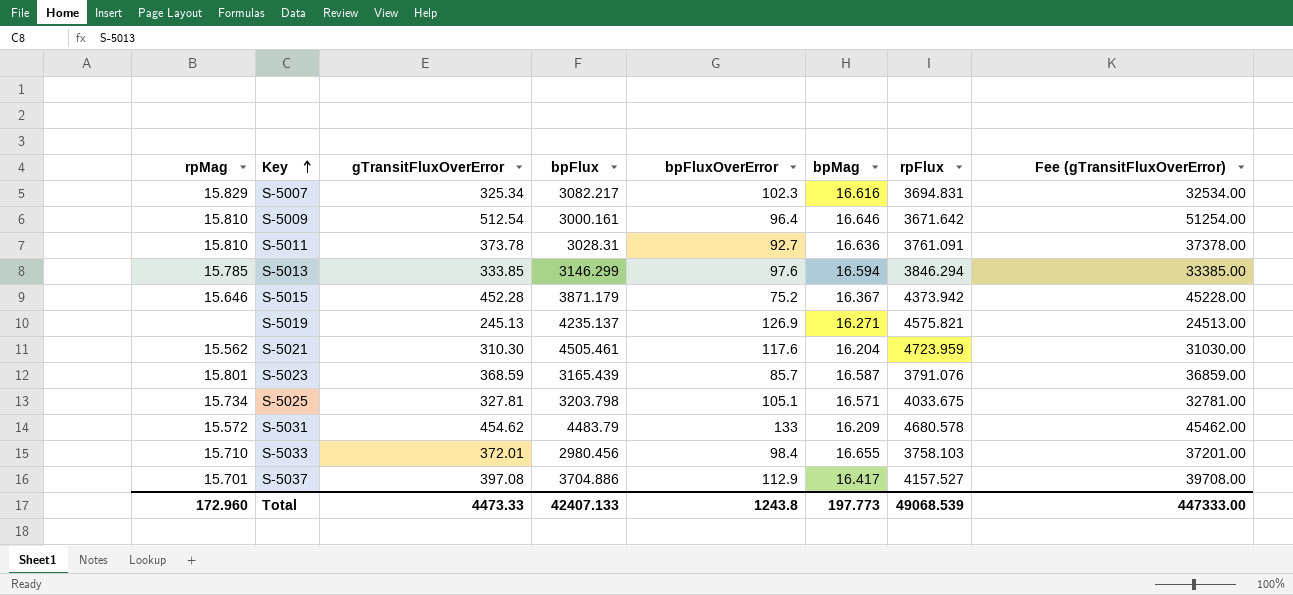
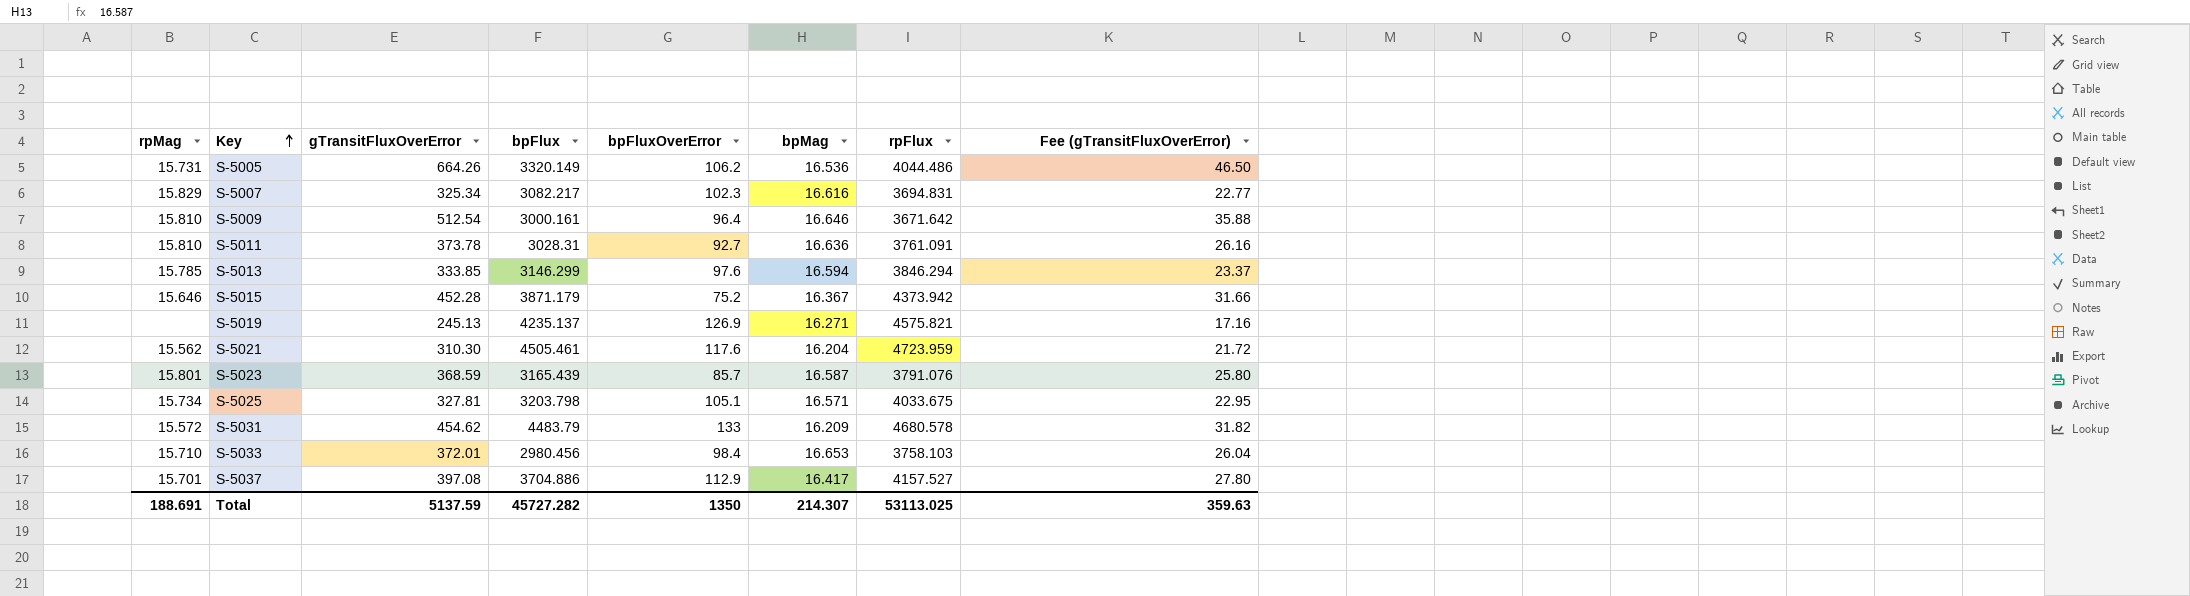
column Fee (gTransitFluxOverError) | formula: [gTransitFluxOverError] * 100 -> [gTransitFluxOverError] * 0.07
row S-5005: none -> 15.731 | 664.26 | 3320.149 | 106.2 | 16.536 | 4044.486 | 46.50
S-5033 | bpMag: 16.655 -> 16.653
Total | rpMag: 172.960 -> 188.691
Total | gTransitFluxOverError: 4473.33 -> 5137.59
Total | bpFlux: 42407.133 -> 45727.282
Total | bpFluxOverError: 1243.8 -> 1350
Total | bpMag: 197.773 -> 214.307
Total | rpFlux: 49068.539 -> 53113.025
Total | Fee (gTransitFluxOverError): 447333.00 -> 359.63

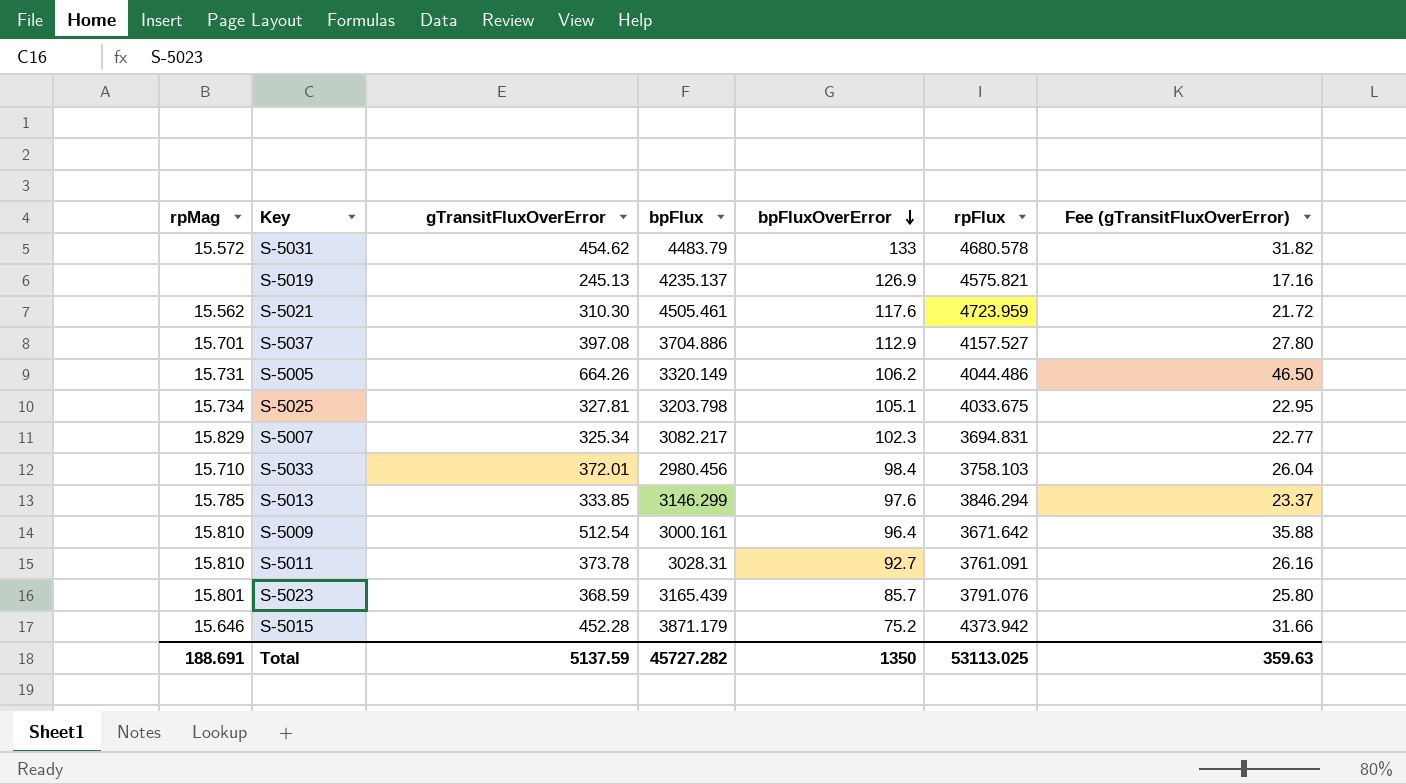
row order: Key ascending -> bpFluxOverError descending
column bpMag | position: 6 -> none

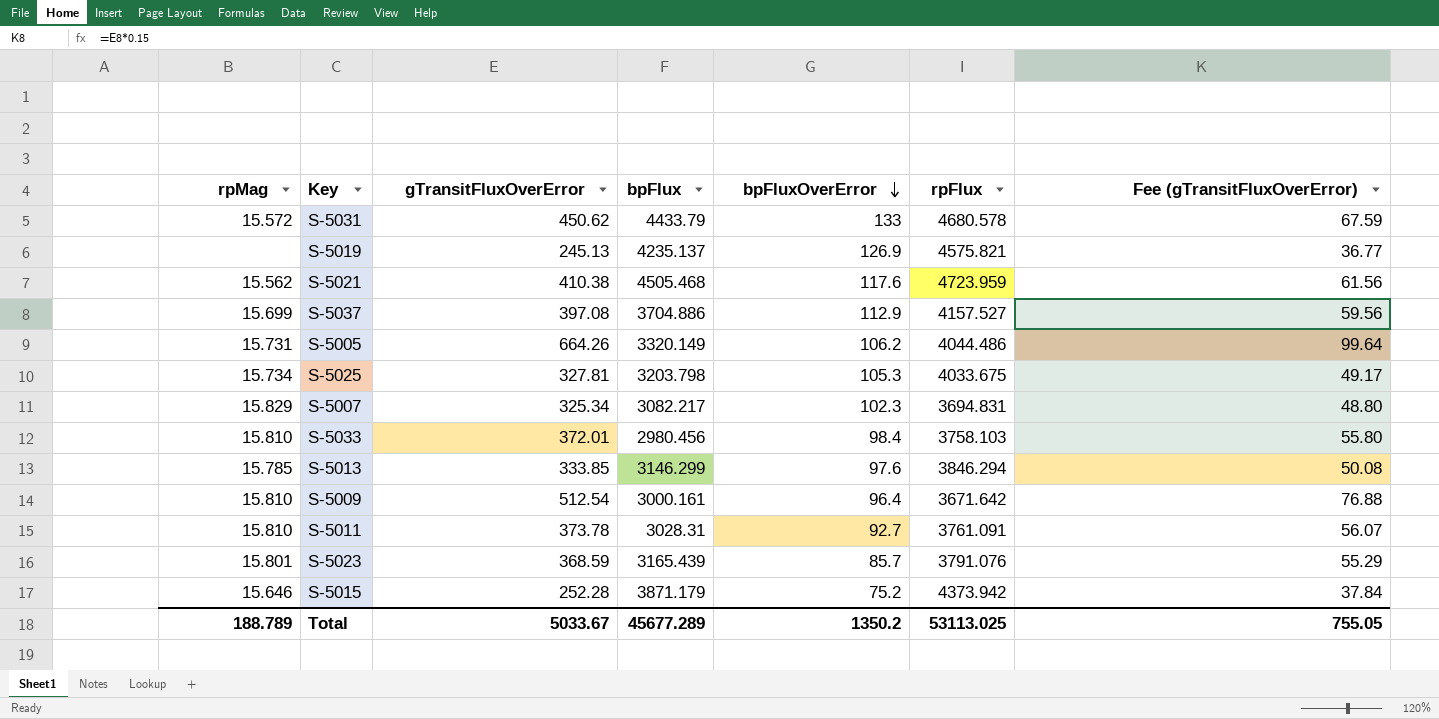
column Fee (gTransitFluxOverError) | formula: [gTransitFluxOverError] * 0.07 -> [gTransitFluxOverError] * 0.15
S-5031 | gTransitFluxOverError: 454.62 -> 450.62
S-5031 | bpFlux: 4483.79 -> 4433.79
S-5021 | gTransitFluxOverError: 310.30 -> 410.38
S-5021 | bpFlux: 4505.461 -> 4505.468
S-5037 | rpMag: 15.701 -> 15.699
S-5025 | bpFluxOverError: 105.1 -> 105.3
S-5033 | rpMag: 15.710 -> 15.810
S-5015 | gTransitFluxOverError: 452.28 -> 252.28
Total | rpMag: 188.691 -> 188.789
Total | gTransitFluxOverError: 5137.59 -> 5033.67
Total | bpFlux: 45727.282 -> 45677.289
Total | bpFluxOverError: 1350 -> 1350.2
Total | Fee (gTransitFluxOverError): 359.63 -> 755.05

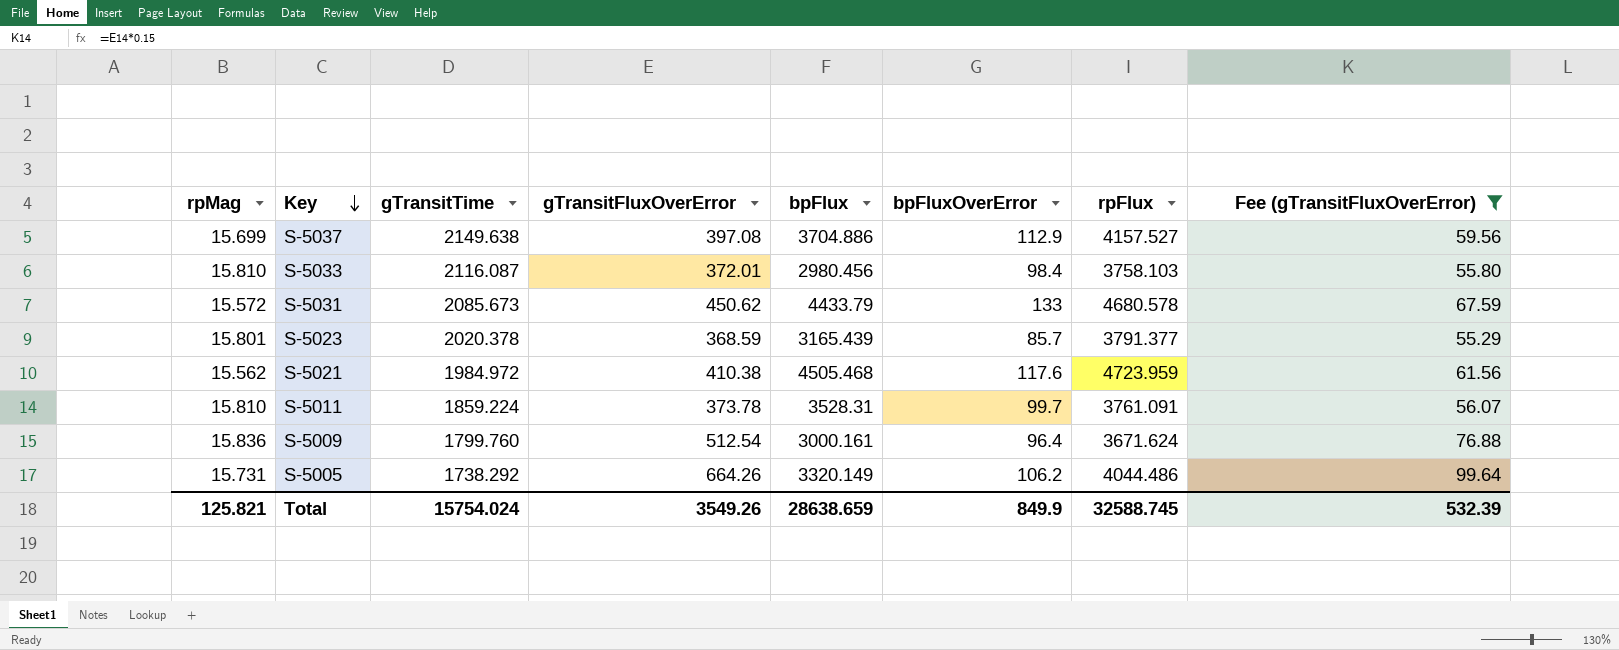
filter: none -> Fee (gTransitFluxOverError) >= 55.29
row order: bpFluxOverError descending -> Key descending
column gTransitTime | position: none -> 3
S-5023 | rpFlux: 3791.076 -> 3791.377
S-5011 | bpFlux: 3028.31 -> 3528.31
S-5011 | bpFluxOverError: 92.7 -> 99.7
S-5009 | rpMag: 15.810 -> 15.836
S-5009 | rpFlux: 3671.642 -> 3671.624
Total | rpMag: 188.789 -> 125.821
Total | gTransitFluxOverError: 5033.67 -> 3549.26
Total | bpFlux: 45677.289 -> 28638.659
Total | bpFluxOverError: 1350.2 -> 849.9
Total | rpFlux: 53113.025 -> 32588.745
Total | Fee (gTransitFluxOverError): 755.05 -> 532.39

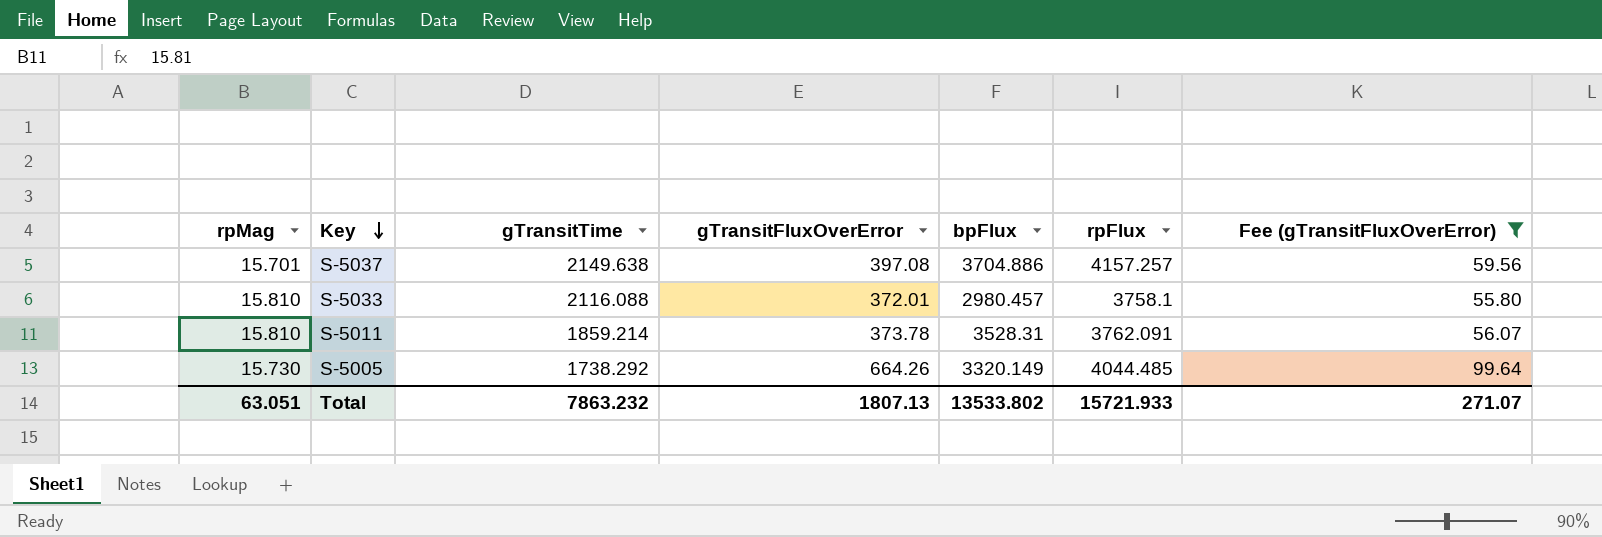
column bpFluxOverError | position: 6 -> none
row S-5031: 15.572 | 2085.673 | 450.62 | 4433.79 | 133 | 4680.578 | 67.59 -> none
row S-5023: 15.801 | 2020.378 | 368.59 | 3165.439 | 85.7 | 3791.377 | 55.29 -> none
row S-5021: 15.562 | 1984.972 | 410.38 | 4505.468 | 117.6 | 4723.959 | 61.56 -> none
row S-5009: 15.836 | 1799.760 | 512.54 | 3000.161 | 96.4 | 3671.624 | 76.88 -> none
S-5037 | rpMag: 15.699 -> 15.701
S-5037 | rpFlux: 4157.527 -> 4157.257
S-5033 | gTransitTime: 2116.087 -> 2116.088
S-5033 | bpFlux: 2980.456 -> 2980.457
S-5033 | rpFlux: 3758.103 -> 3758.1
S-5011 | gTransitTime: 1859.224 -> 1859.214
S-5011 | rpFlux: 3761.091 -> 3762.091
S-5005 | rpMag: 15.731 -> 15.730
S-5005 | rpFlux: 4044.486 -> 4044.485
Total | rpMag: 125.821 -> 63.051
Total | gTransitTime: 15754.024 -> 7863.232
Total | gTransitFluxOverError: 3549.26 -> 1807.13
Total | bpFlux: 28638.659 -> 13533.802
Total | rpFlux: 32588.745 -> 15721.933
Total | Fee (gTransitFluxOverError): 532.39 -> 271.07

